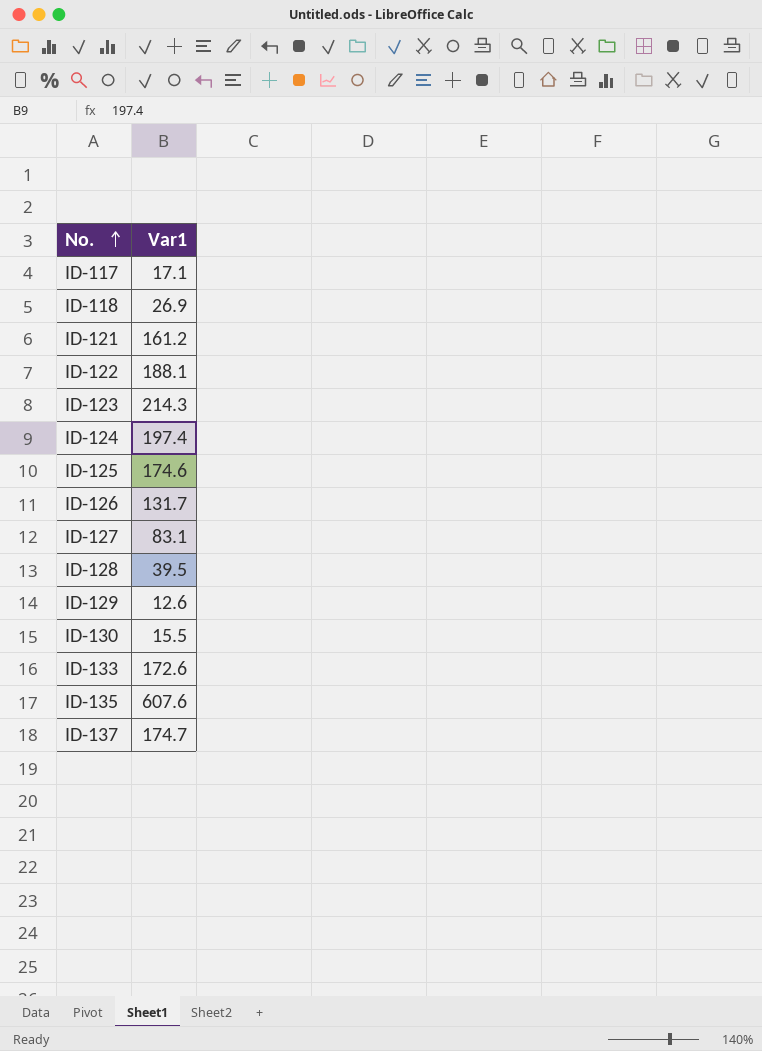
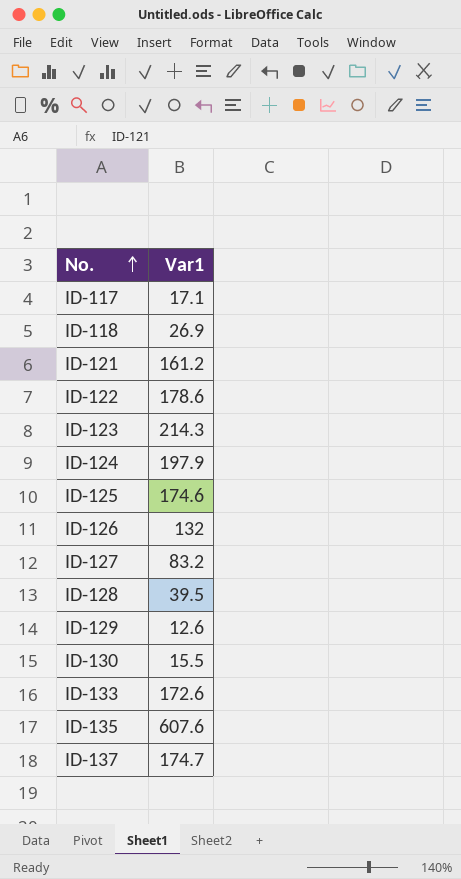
ID-122 | Var1: 188.1 -> 178.6
ID-124 | Var1: 197.4 -> 197.9
ID-126 | Var1: 131.7 -> 132
ID-127 | Var1: 83.1 -> 83.2

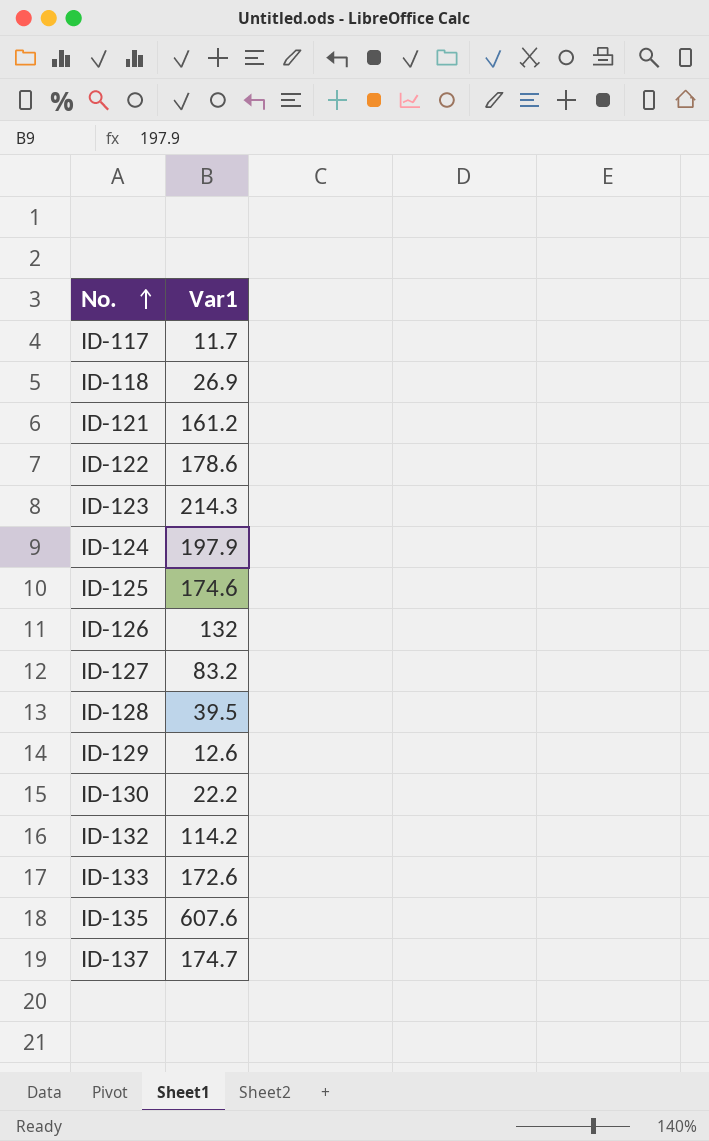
ID-117 | Var1: 17.1 -> 11.7
ID-130 | Var1: 15.5 -> 22.2
row ID-132: none -> 114.2

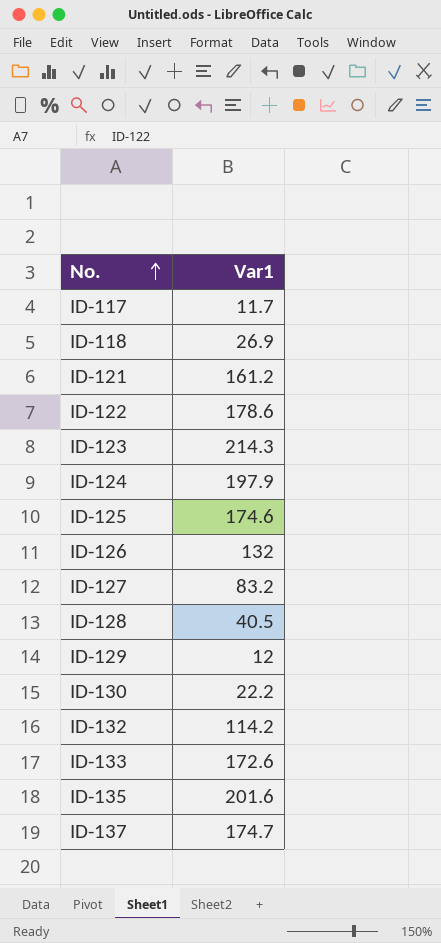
ID-128 | Var1: 39.5 -> 40.5
ID-129 | Var1: 12.6 -> 12
ID-135 | Var1: 607.6 -> 201.6

